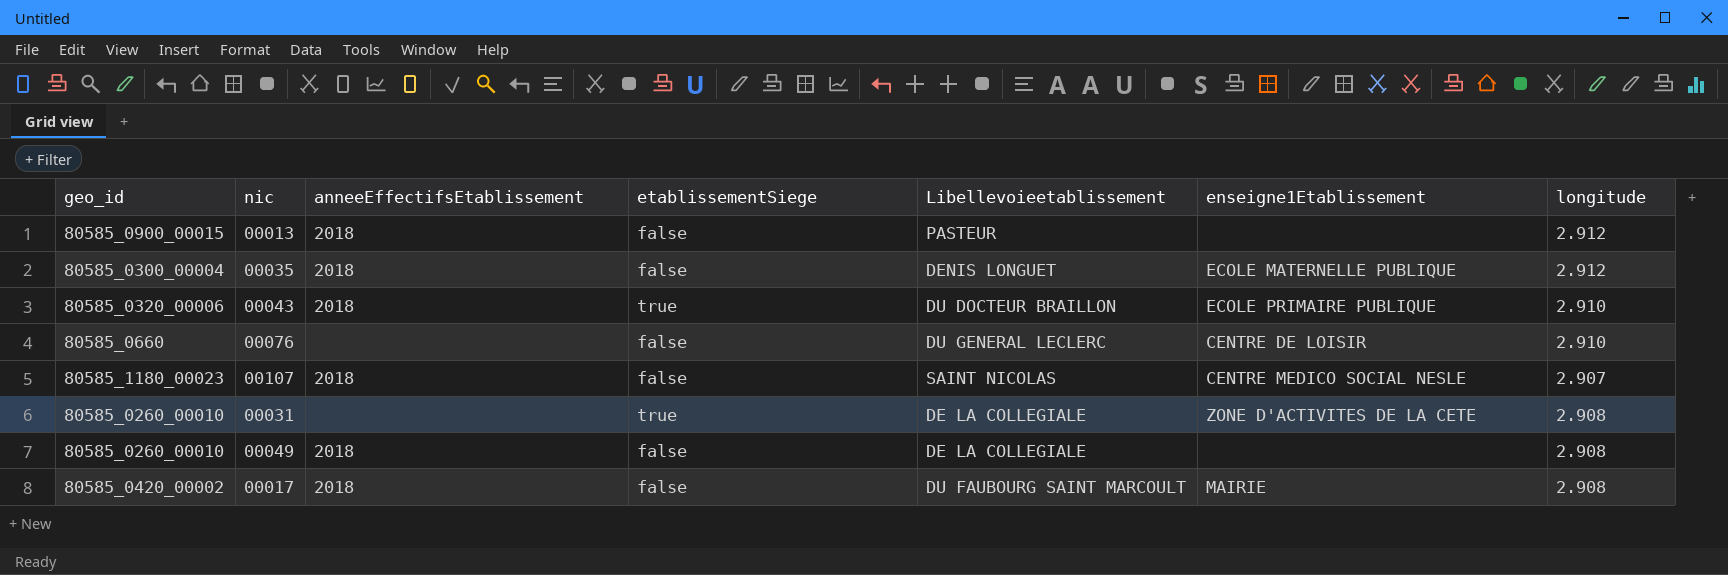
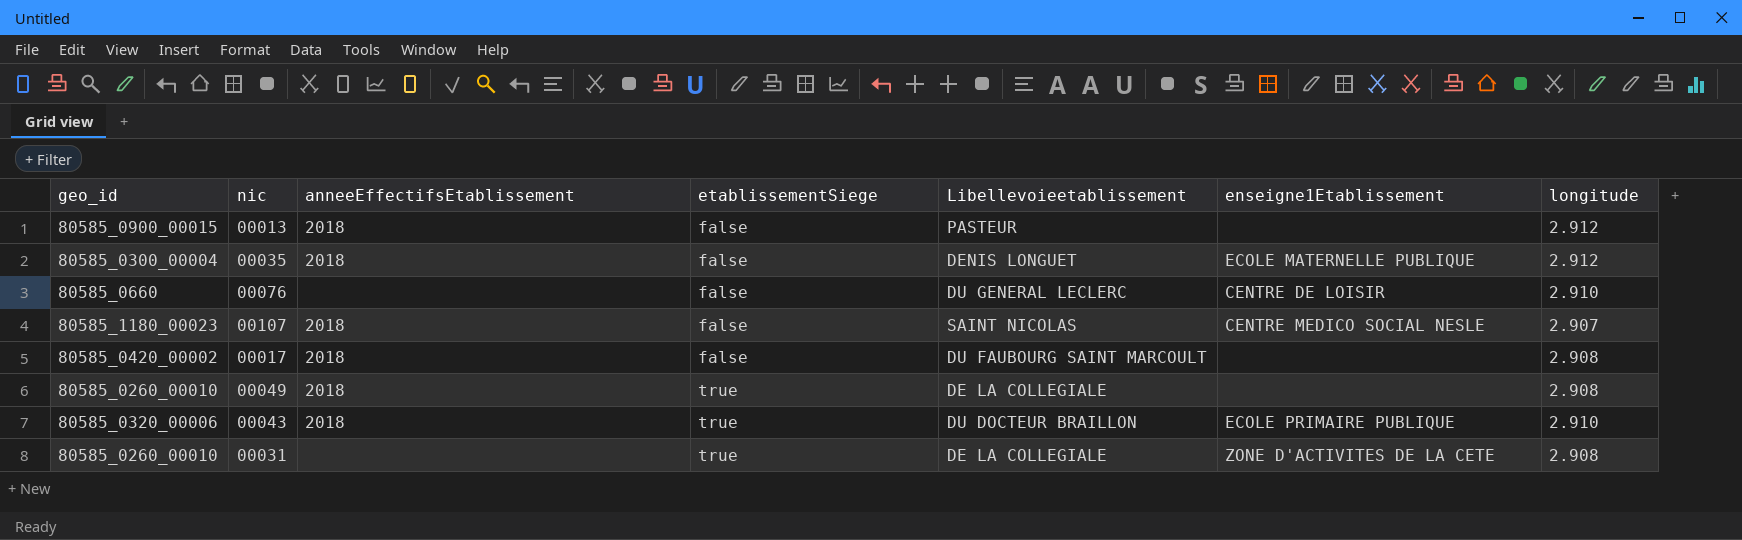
row order: none -> etablissementSiege ascending
00017 | enseigne1Etablissement: MAIRIE -> none
00049 | etablissementSiege: false -> true

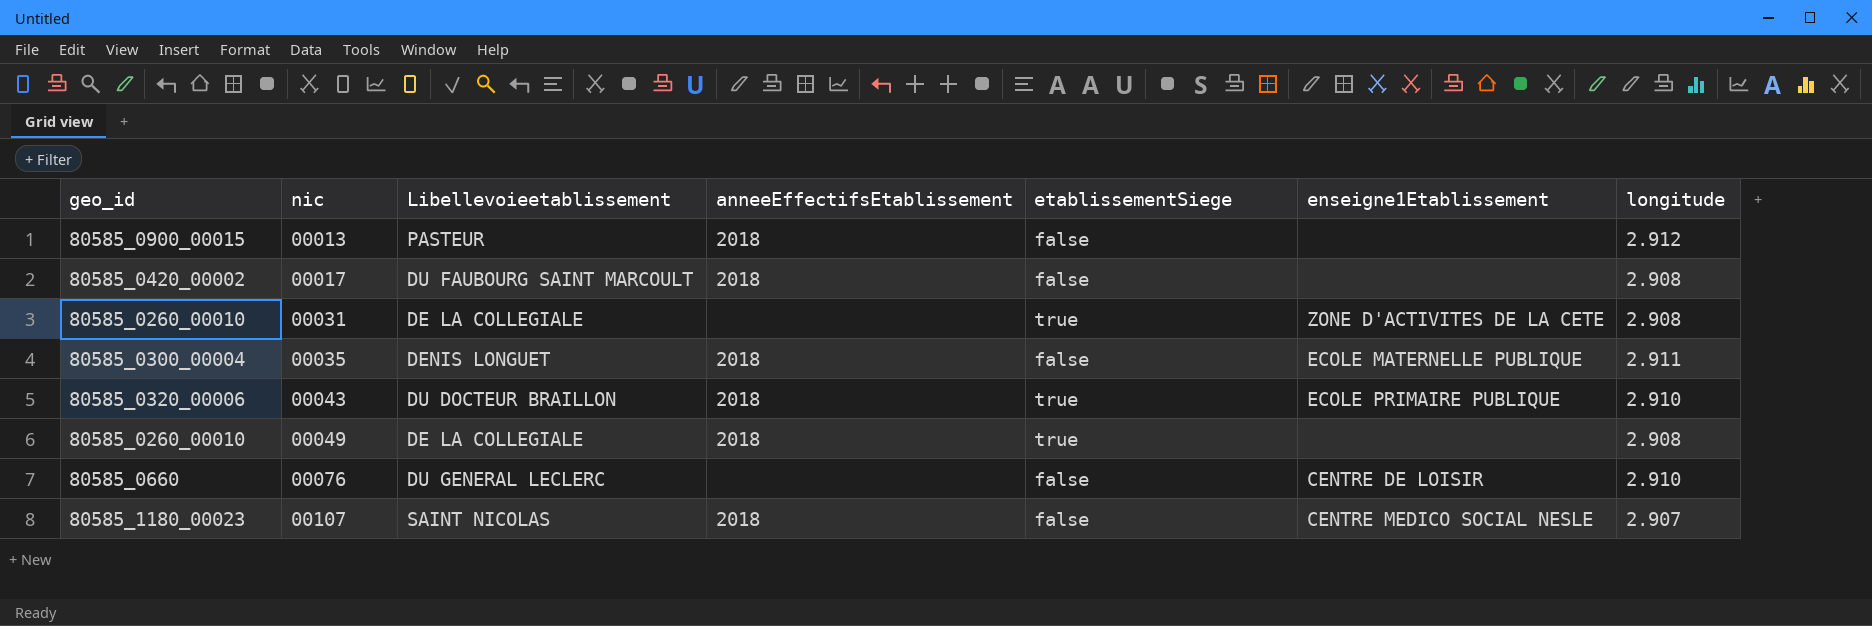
row order: etablissementSiege ascending -> nic ascending
column Libellevoieetablissement | position: 5 -> 3
00035 | longitude: 2.912 -> 2.911

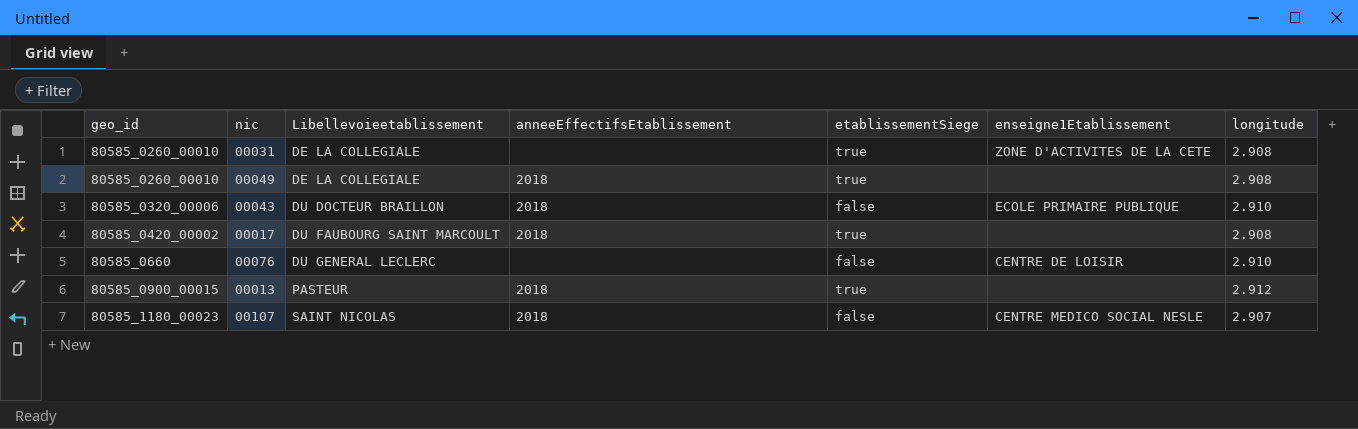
row order: nic ascending -> geo_id ascending
row 00035: 80585_0300_00004 | DENIS LONGUET | 2018 | false | ECOLE MATERNELLE PUBLIQUE | 2.911 -> none
00043 | etablissementSiege: true -> false
00017 | etablissementSiege: false -> true
00013 | etablissementSiege: false -> true

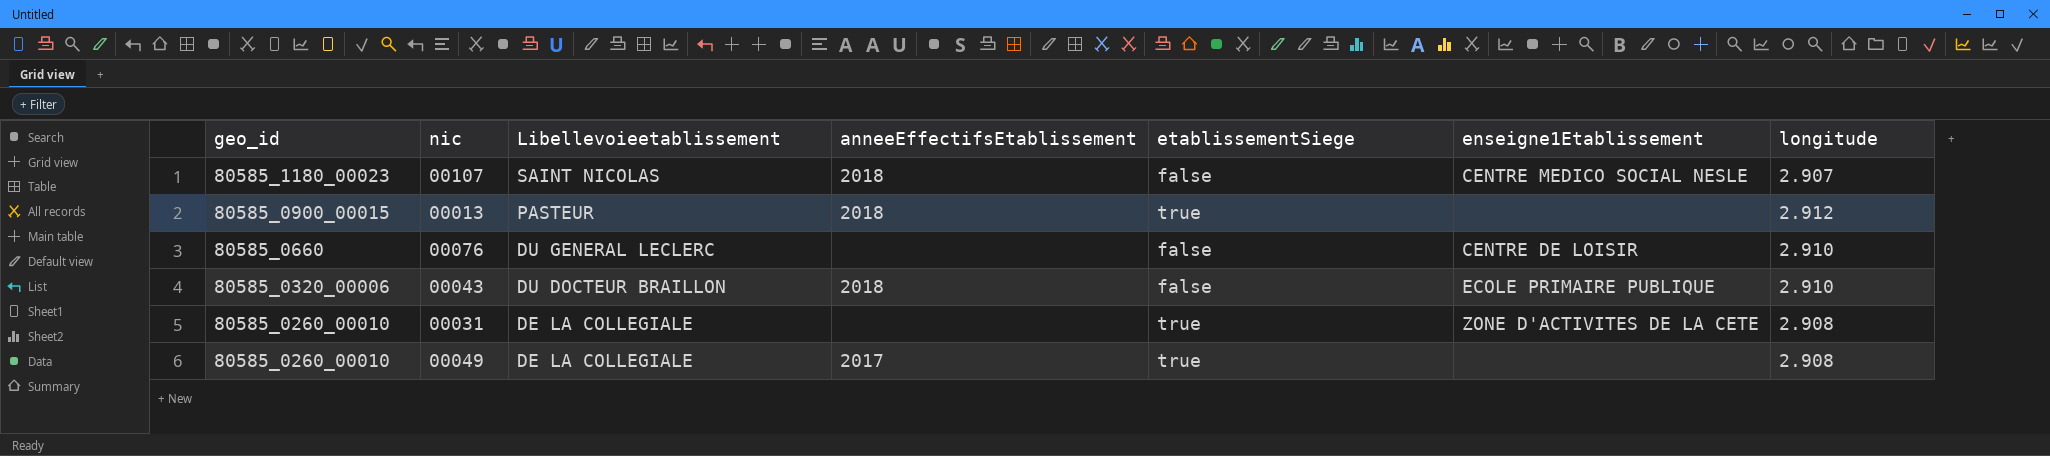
row order: geo_id ascending -> geo_id descending
row 00017: 80585_0420_00002 | DU FAUBOURG SAINT MARCOULT | 2018 | true | none | 2.908 -> none
00049 | anneeEffectifsEtablissement: 2018 -> 2017

